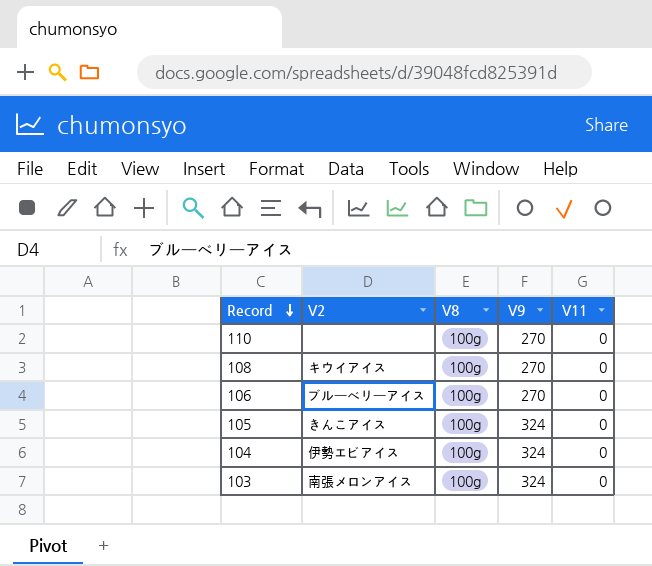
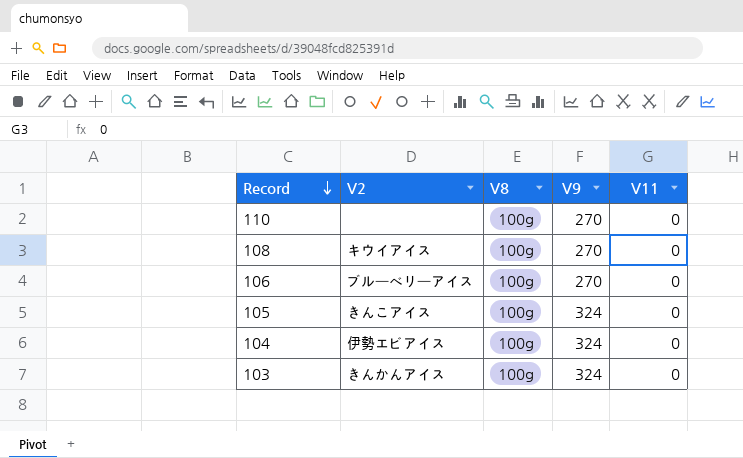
103 | V2: 南張メロンアイス -> きんかんアイス

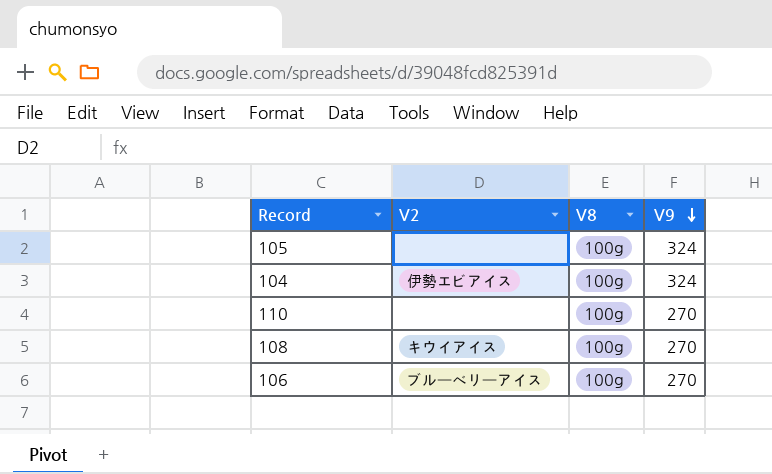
row order: Record descending -> V9 descending
column V11 | position: 5 -> none
row 103: きんかんアイス | 100g | 324 | 0 -> none
105 | V2: きんこアイス -> none

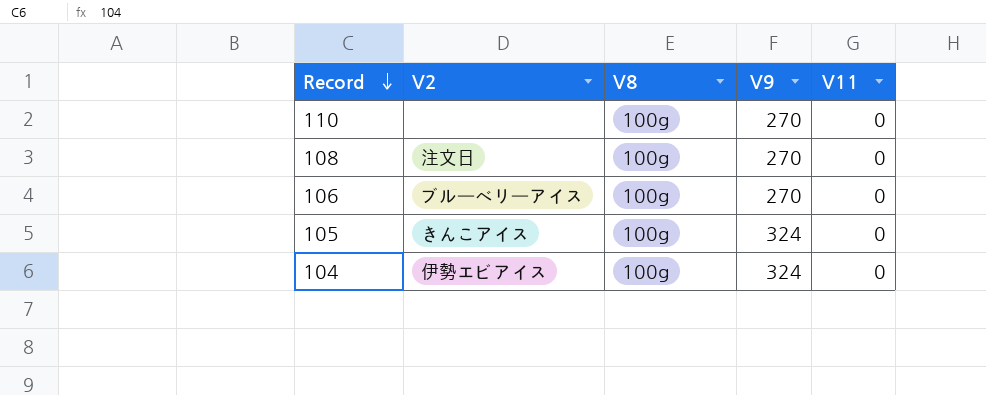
row order: V9 descending -> Record descending
column V11 | position: none -> 5
108 | V2: キウイアイス -> 注文日
105 | V2: none -> きんこアイス

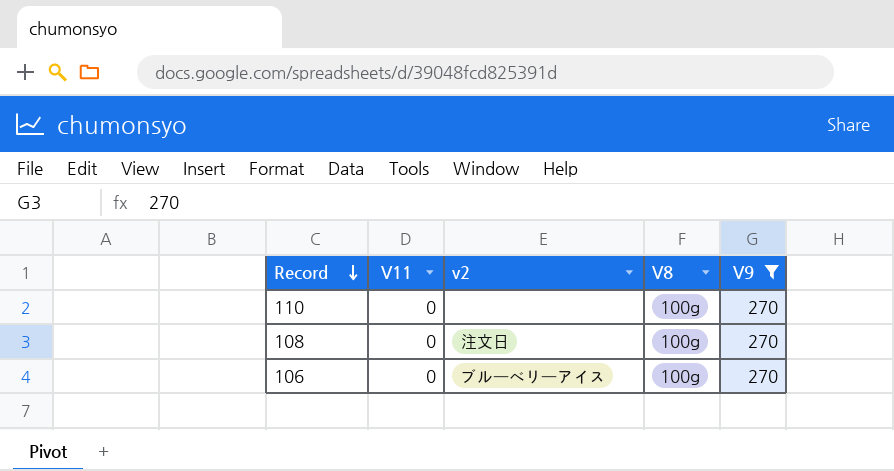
filter: none -> V9 = 270
column V11 | position: 5 -> 2
column name: V2 -> v2

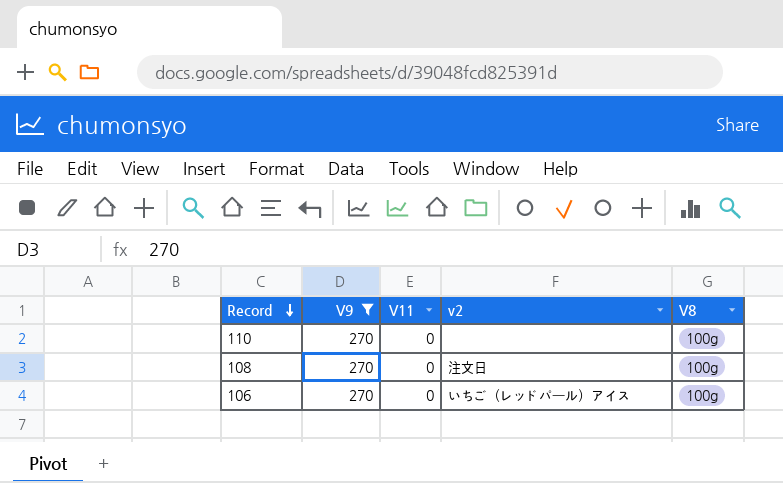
column V9 | position: 5 -> 2
106 | v2: ブルーベリーアイス -> いちご（レッドパール）アイス

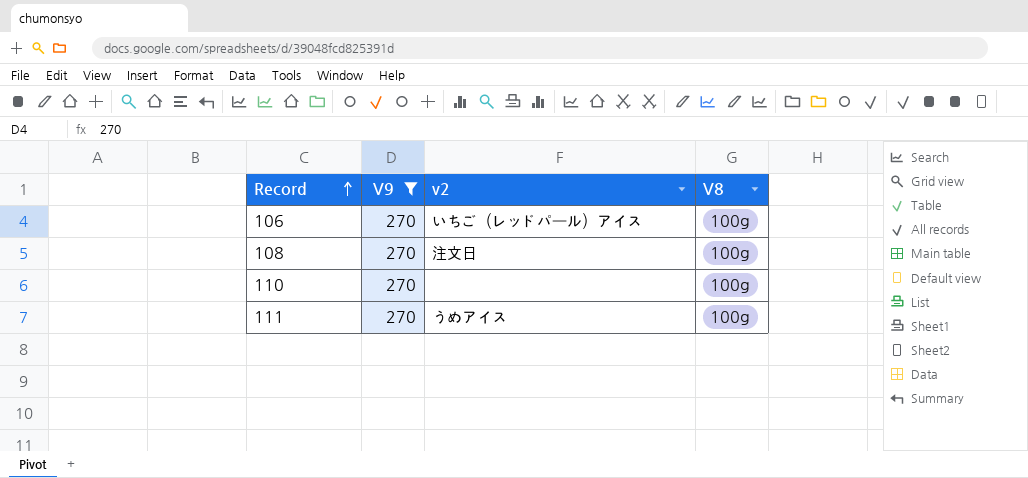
row order: Record descending -> Record ascending
column V11 | position: 3 -> none
row 111: none -> 270 | うめアイス | 100g

